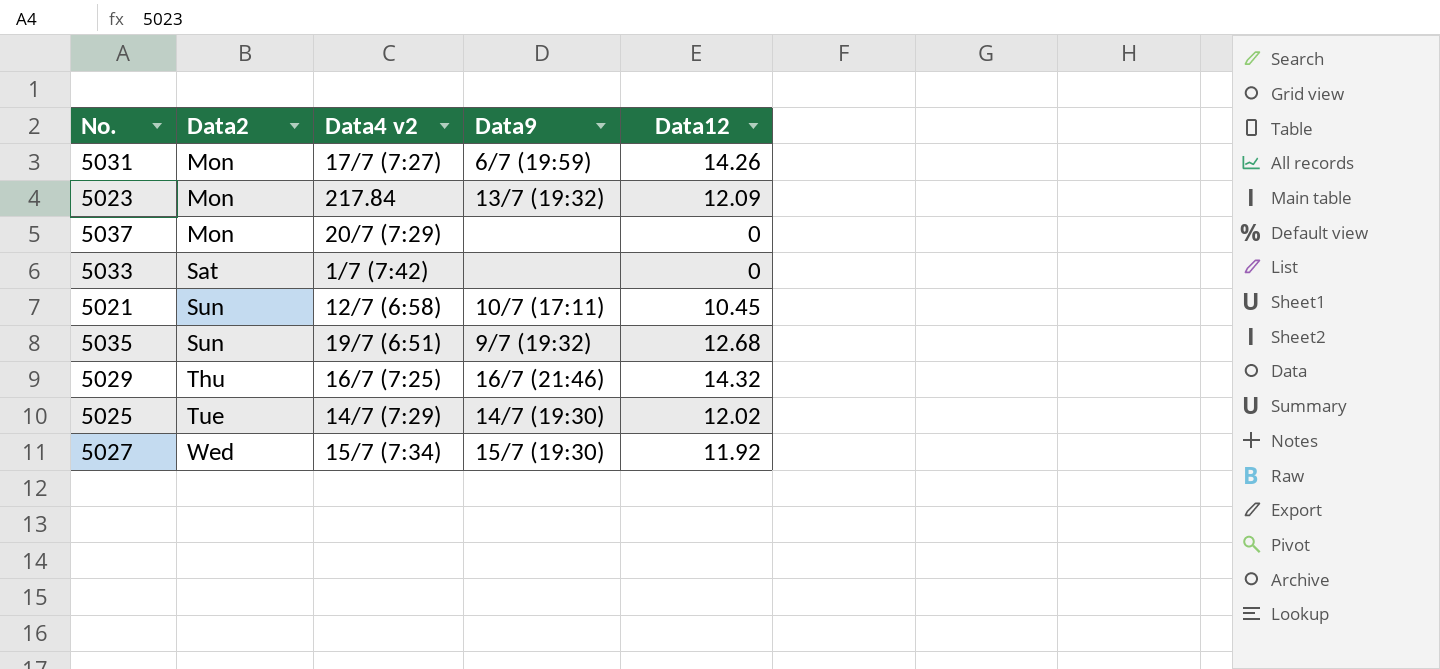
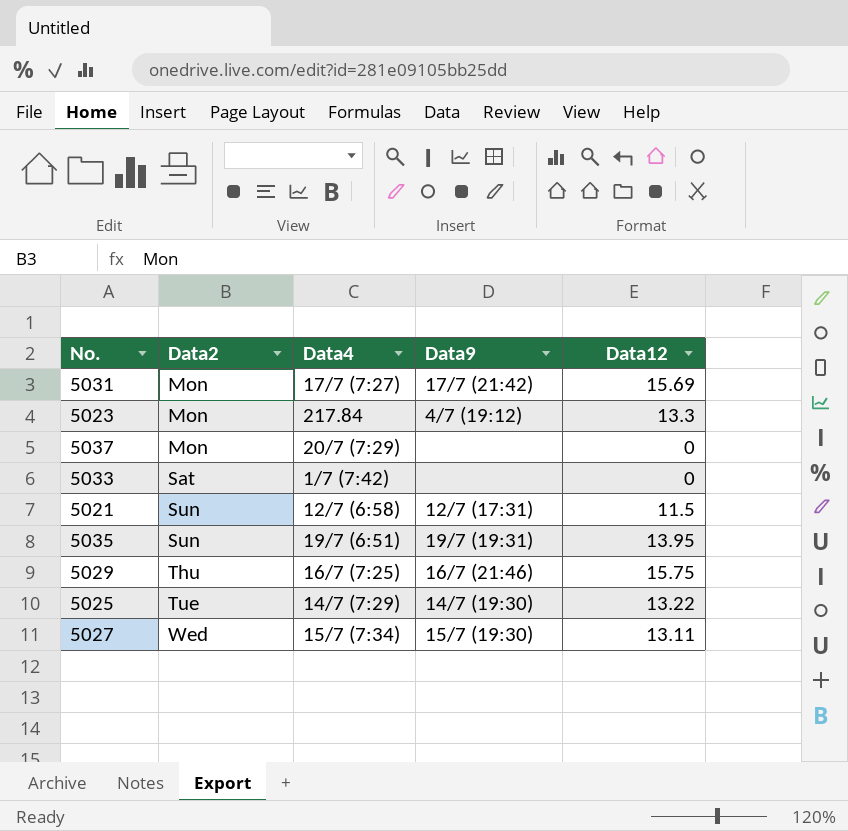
column name: Data4 v2 -> Data4
5031 | Data9: 6/7 (19:59) -> 17/7 (21:42)
5031 | Data12: 14.26 -> 15.69
5023 | Data9: 13/7 (19:32) -> 4/7 (19:12)
5023 | Data12: 12.09 -> 13.3
5021 | Data9: 10/7 (17:11) -> 12/7 (17:31)
5021 | Data12: 10.45 -> 11.5
5035 | Data9: 9/7 (19:32) -> 19/7 (19:31)
5035 | Data12: 12.68 -> 13.95
5029 | Data12: 14.32 -> 15.75
5025 | Data12: 12.02 -> 13.22
5027 | Data12: 11.92 -> 13.11

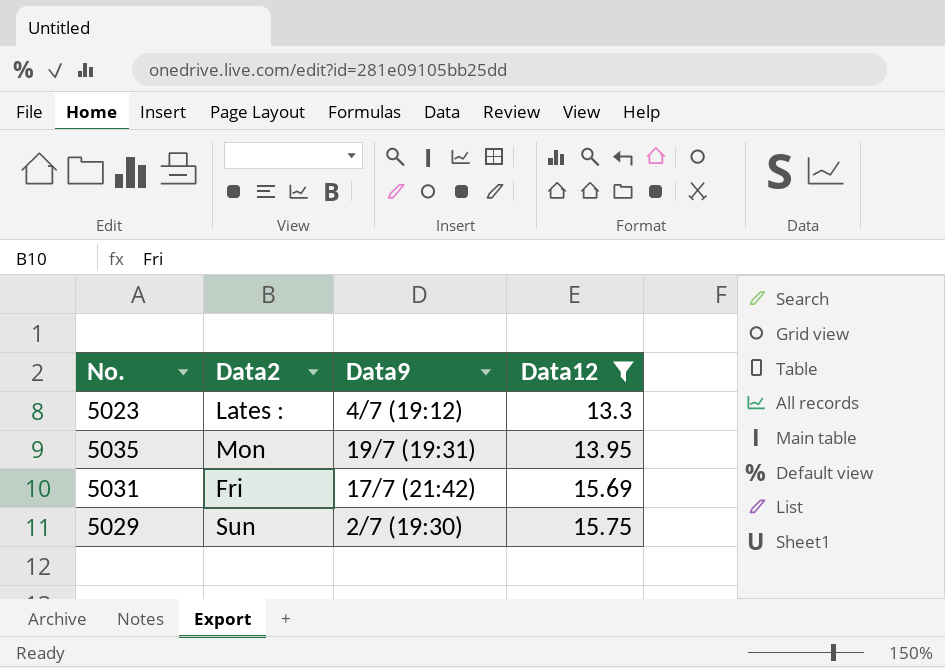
filter: none -> Data12 >= 13.3
row order: Data2 ascending -> Data12 ascending
column Data4 | position: 3 -> none
5023 | Data2: Mon -> Lates :
5035 | Data2: Sun -> Mon
5031 | Data2: Mon -> Fri
5029 | Data2: Thu -> Sun
5029 | Data9: 16/7 (21:46) -> 2/7 (19:30)

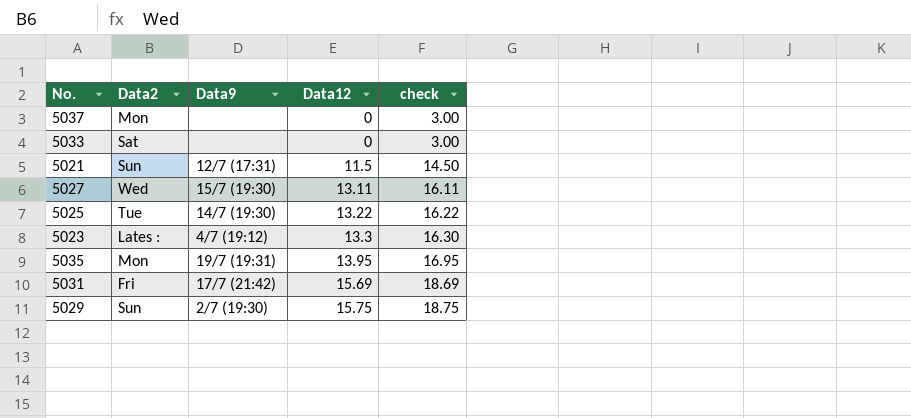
filter: Data12 >= 13.3 -> none
column check | formula: none -> [Data12] + 3

